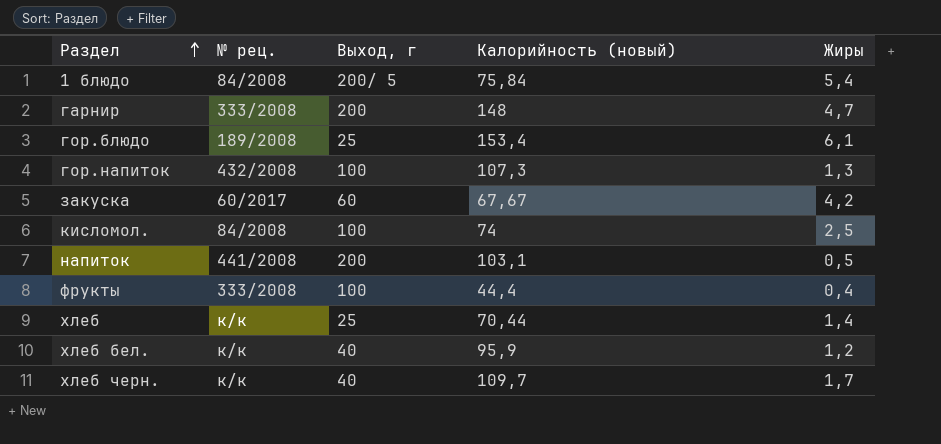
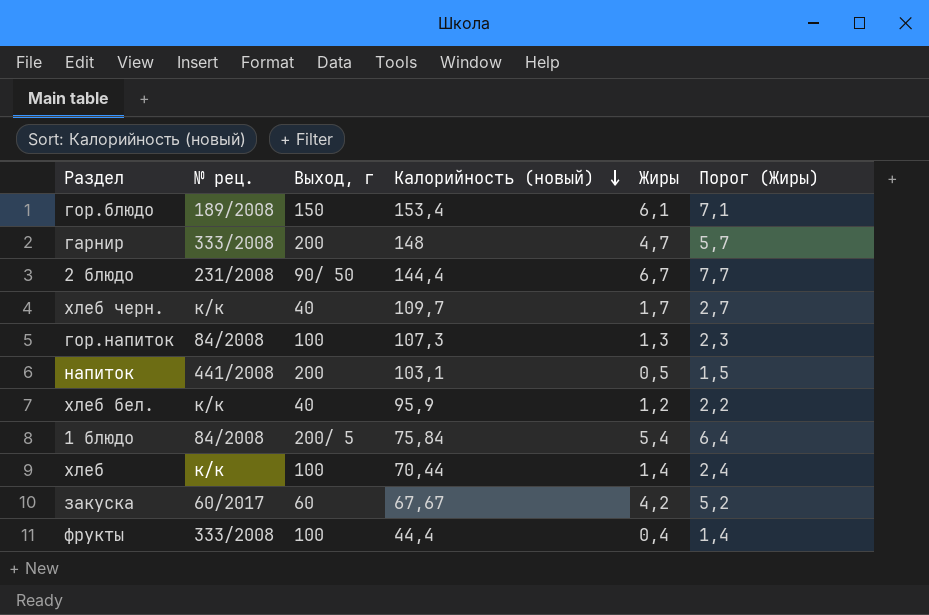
row order: Раздел ascending -> Калорийность (новый) descending
column Порог (Жиры) | formula: none -> [Жиры] + 1
row кисломол.: 84/2008 | 100 | 74 | 2,5 -> none
гор.блюдо | Выход, г: 25 -> 150
row 2 блюдо: none -> 231/2008 | 90/ 50 | 144,4 | 6,7 | 7,7
гор.напиток | № рец.: 432/2008 -> 84/2008
хлеб | Выход, г: 25 -> 100

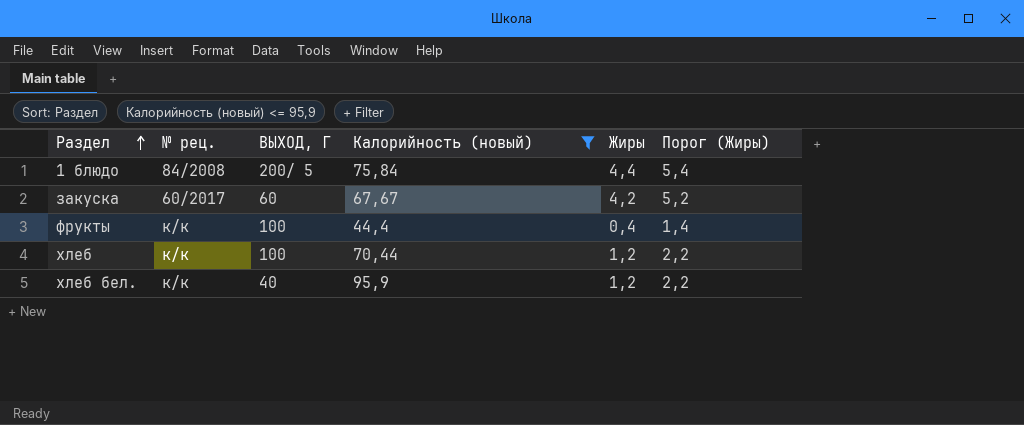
filter: none -> Калорийность (новый) <= 95,9
row order: Калорийность (новый) descending -> Раздел ascending
column name: Выход, г -> ВЫХОД, Г
1 блюдо | Жиры: 5,4 -> 4,4
1 блюдо | Порог (Жиры): 6,4 -> 5,4
фрукты | № рец.: 333/2008 -> к/к
хлеб | Жиры: 1,4 -> 1,2
хлеб | Порог (Жиры): 2,4 -> 2,2

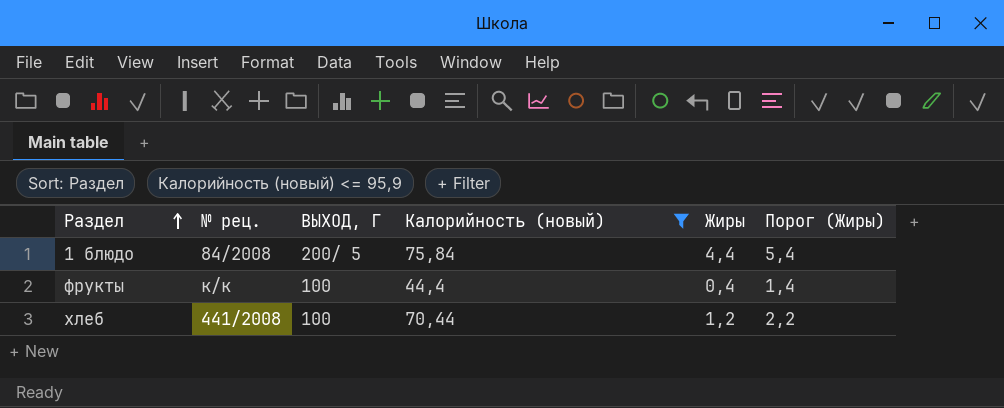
row закуска: 60/2017 | 60 | 67,67 | 4,2 | 5,2 -> none
row хлеб бел.: к/к | 40 | 95,9 | 1,2 | 2,2 -> none
хлеб | № рец.: к/к -> 441/2008

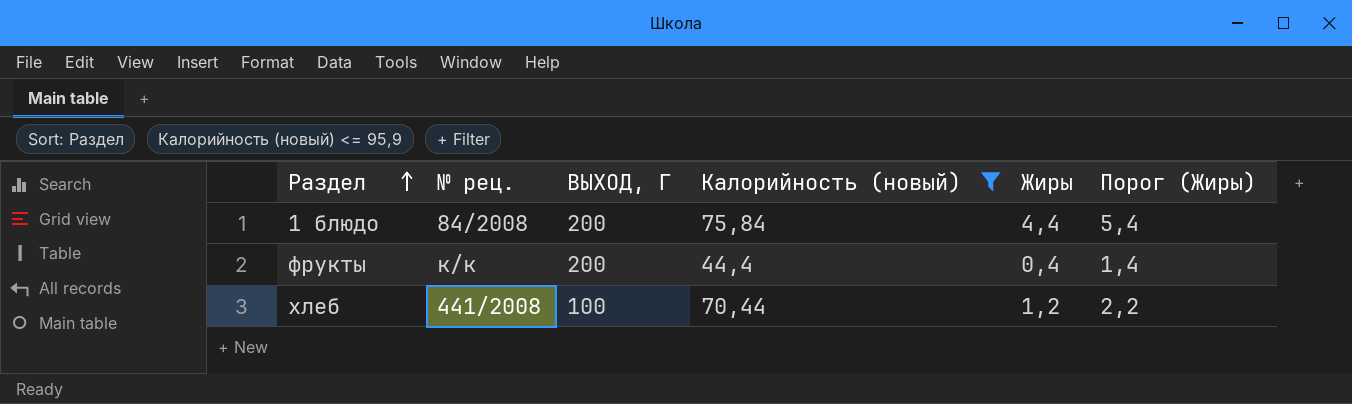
1 блюдо | ВЫХОД, Г: 200/ 5 -> 200
фрукты | ВЫХОД, Г: 100 -> 200

